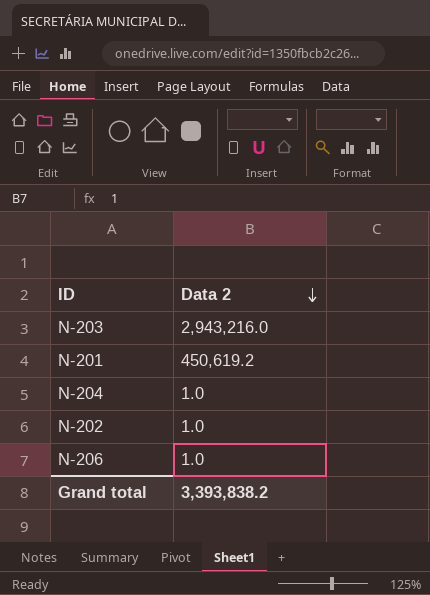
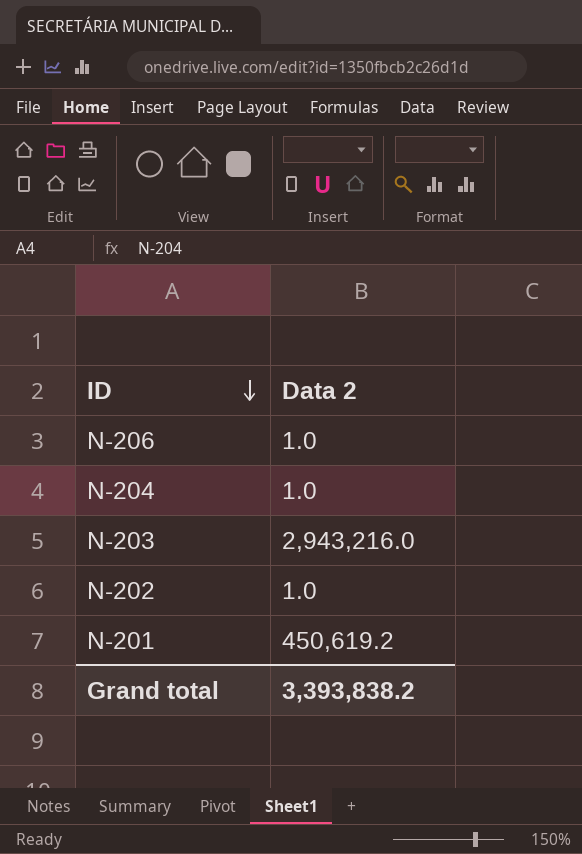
row order: Data 2 descending -> ID descending

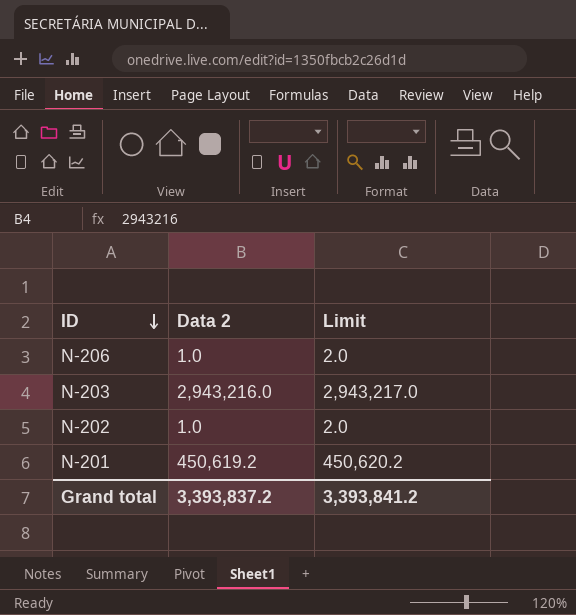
column Limit | formula: none -> [Data 2] + 1
row N-204: 1.0 -> none
Grand total | Data 2: 3,393,838.2 -> 3,393,837.2

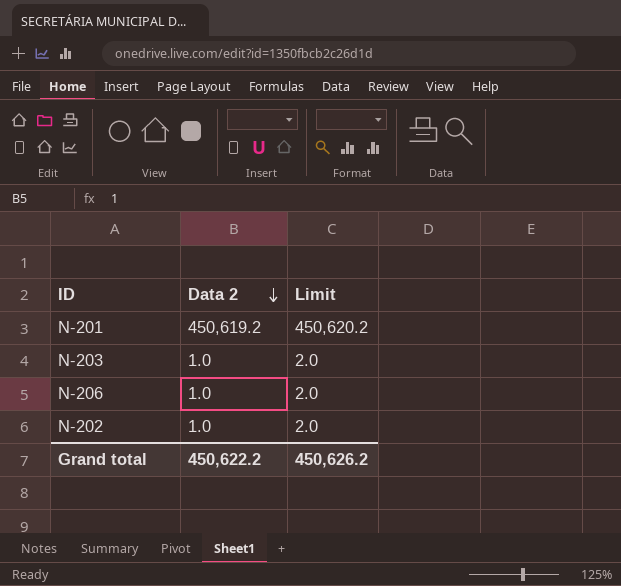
row order: ID descending -> Data 2 descending
N-203 | Data 2: 2,943,216.0 -> 1.0
N-203 | Limit: 2,943,217.0 -> 2.0
Grand total | Data 2: 3,393,837.2 -> 450,622.2
Grand total | Limit: 3,393,841.2 -> 450,626.2

